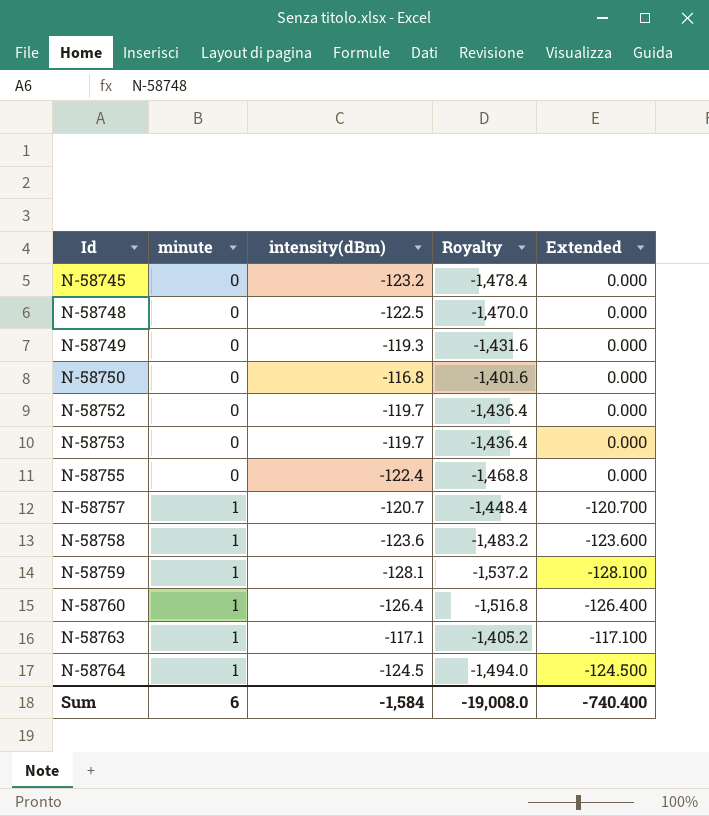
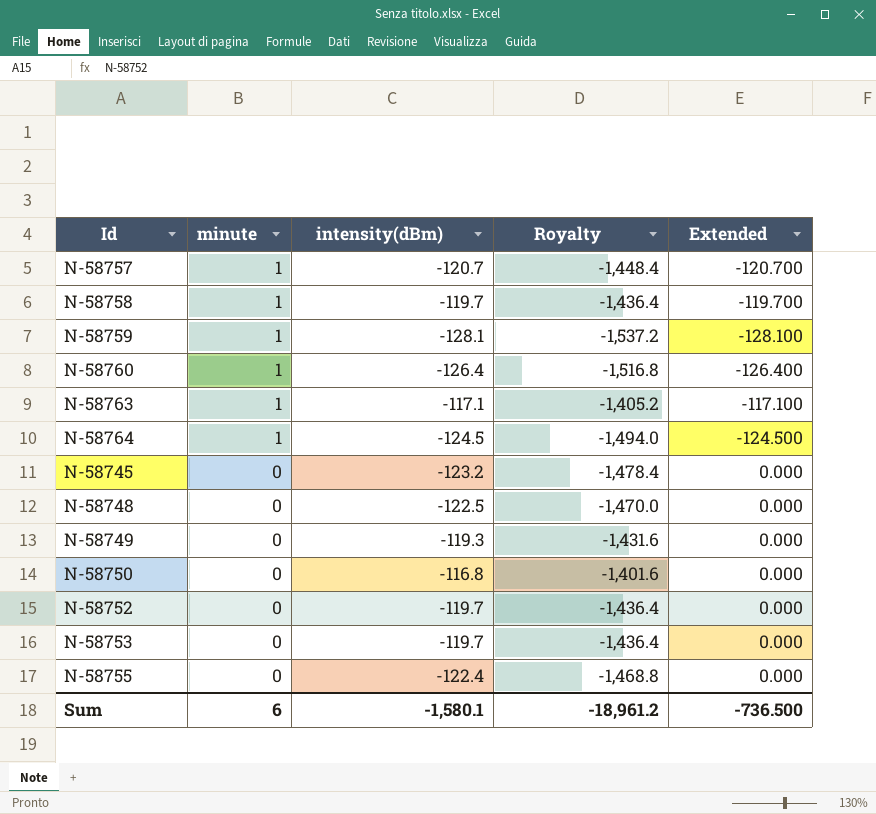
row order: Id ascending -> minute descending
N-58758 | intensity(dBm): -123.6 -> -119.7
N-58758 | Royalty: -1,483.2 -> -1,436.4
N-58758 | Extended: -123.600 -> -119.700
Sum | intensity(dBm): -1,584 -> -1,580.1
Sum | Royalty: -19,008.0 -> -18,961.2
Sum | Extended: -740.400 -> -736.500

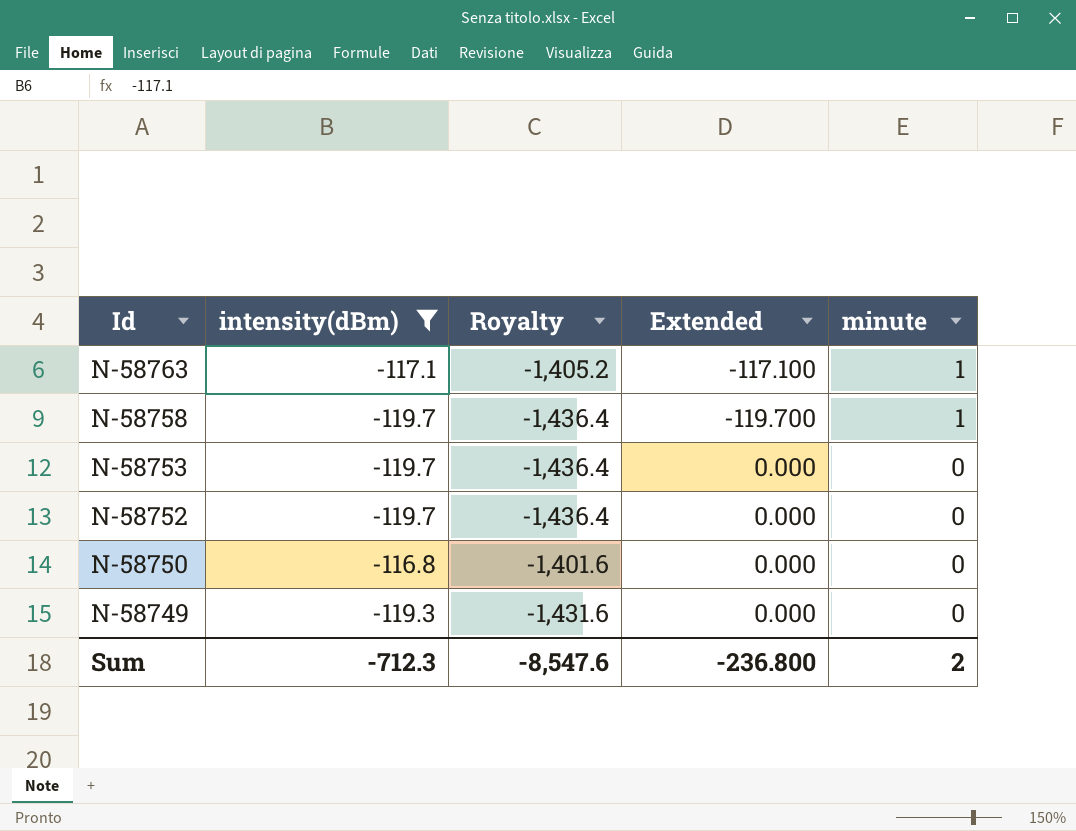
filter: none -> intensity(dBm) >= -119.7
row order: minute descending -> Id descending
column minute | position: 2 -> 5
Sum | intensity(dBm): -1,580.1 -> -712.3
Sum | Royalty: -18,961.2 -> -8,547.6
Sum | Extended: -736.500 -> -236.800
Sum | minute: 6 -> 2

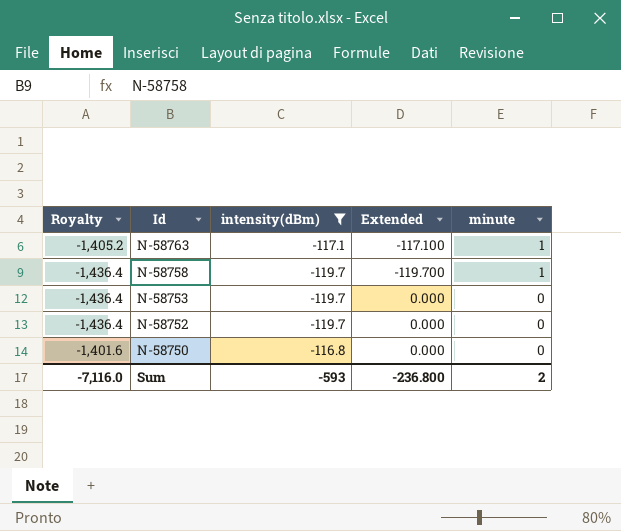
column Royalty | position: 3 -> 1
row N-58749: -119.3 | -1,431.6 | 0.000 | 0 -> none
Sum | Royalty: -8,547.6 -> -7,116.0
Sum | intensity(dBm): -712.3 -> -593

